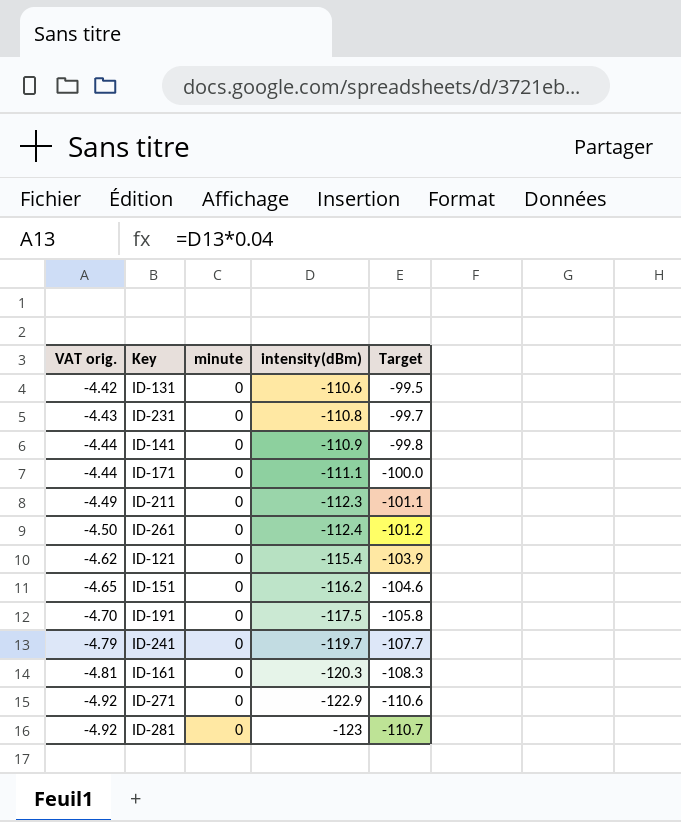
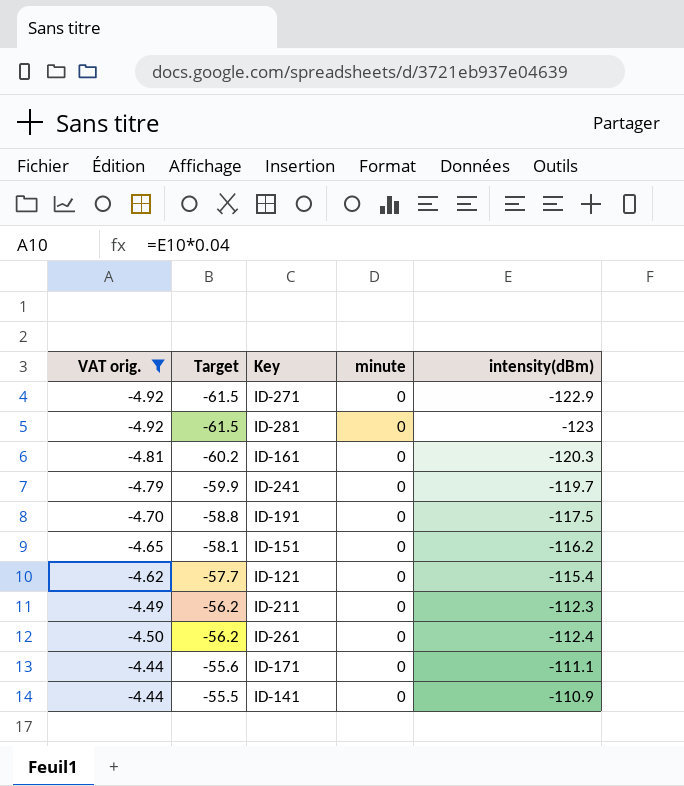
filter: none -> VAT orig. <= -4.44
row order: VAT orig. descending -> Target ascending
column Target | formula: [intensity(dBm)] * 0.9 -> [intensity(dBm)] * 0.5
column Target | position: 5 -> 2

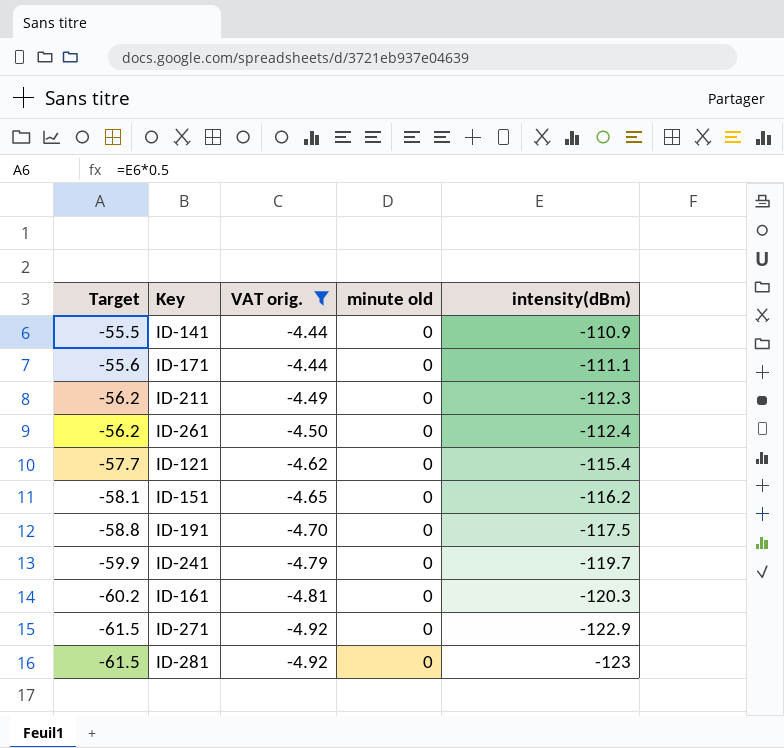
row order: Target ascending -> Target descending
column VAT orig. | position: 1 -> 3
column name: minute -> minute old

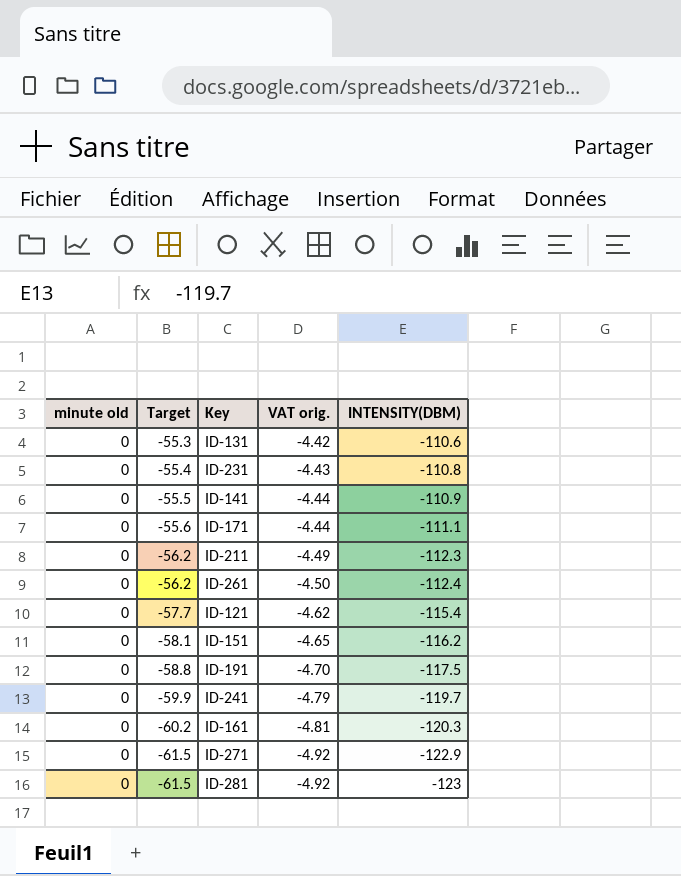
filter: VAT orig. <= -4.44 -> none
column minute old | position: 4 -> 1
column name: intensity(dBm) -> INTENSITY(DBM)

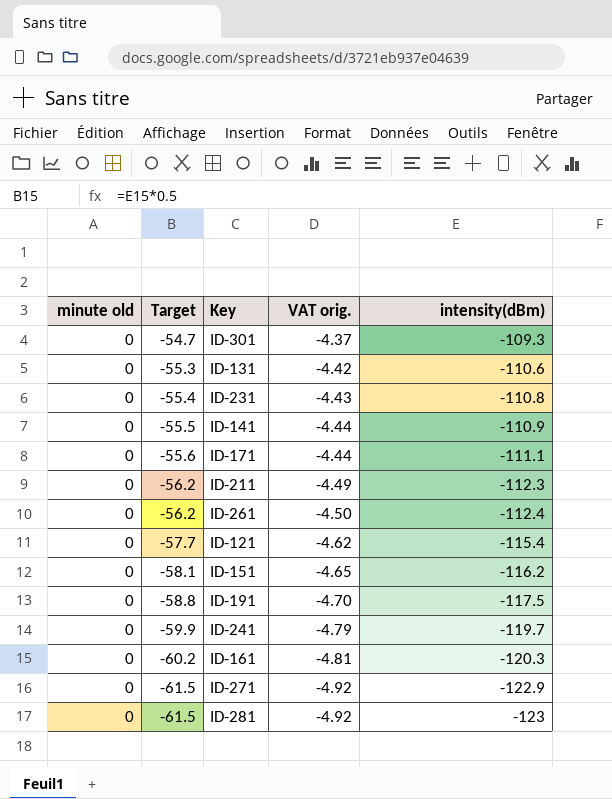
column name: INTENSITY(DBM) -> intensity(dBm)
row ID-301: none -> 0 | -54.7 | -4.37 | -109.3

